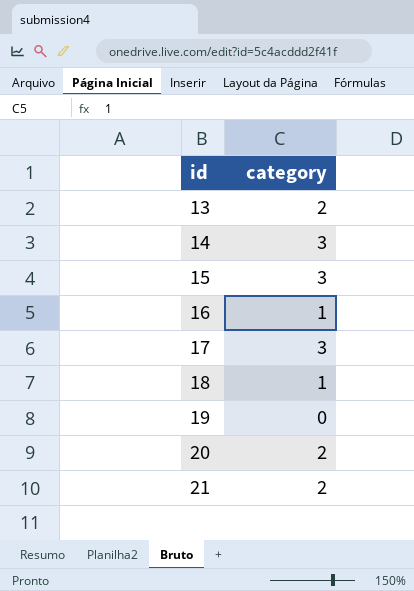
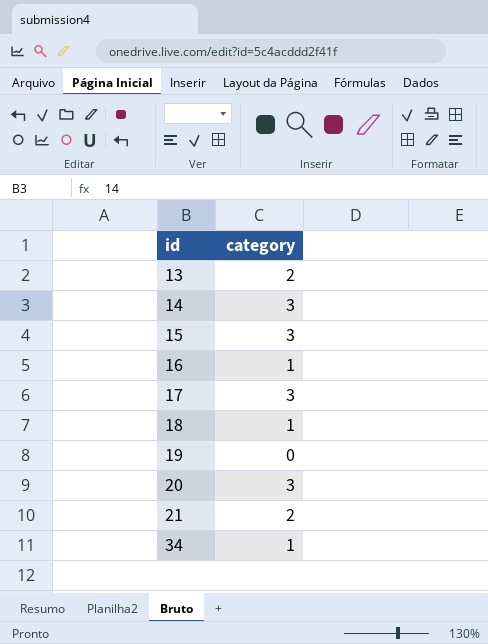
20 | category: 2 -> 3
row 34: none -> 1

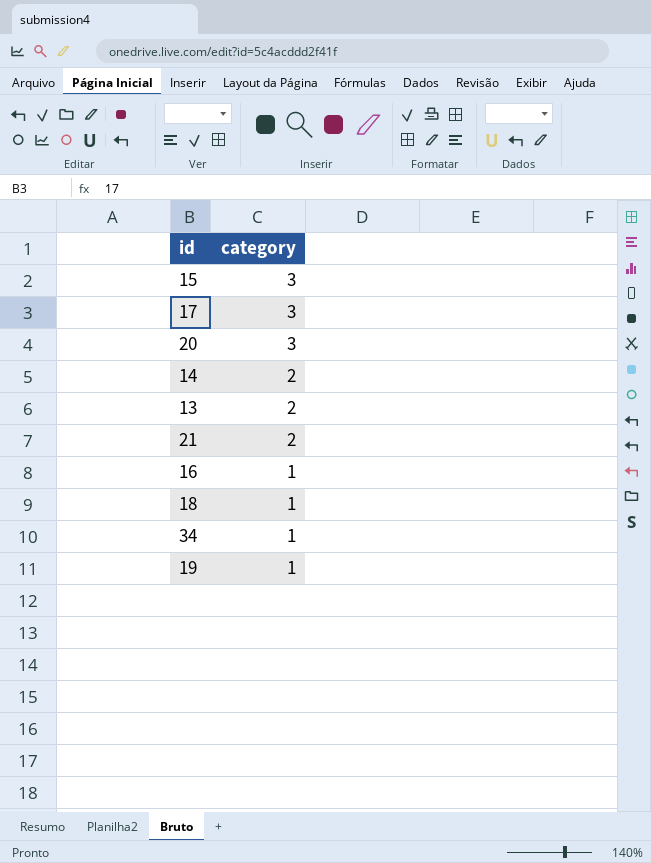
row order: id ascending -> category descending
14 | category: 3 -> 2
19 | category: 0 -> 1

